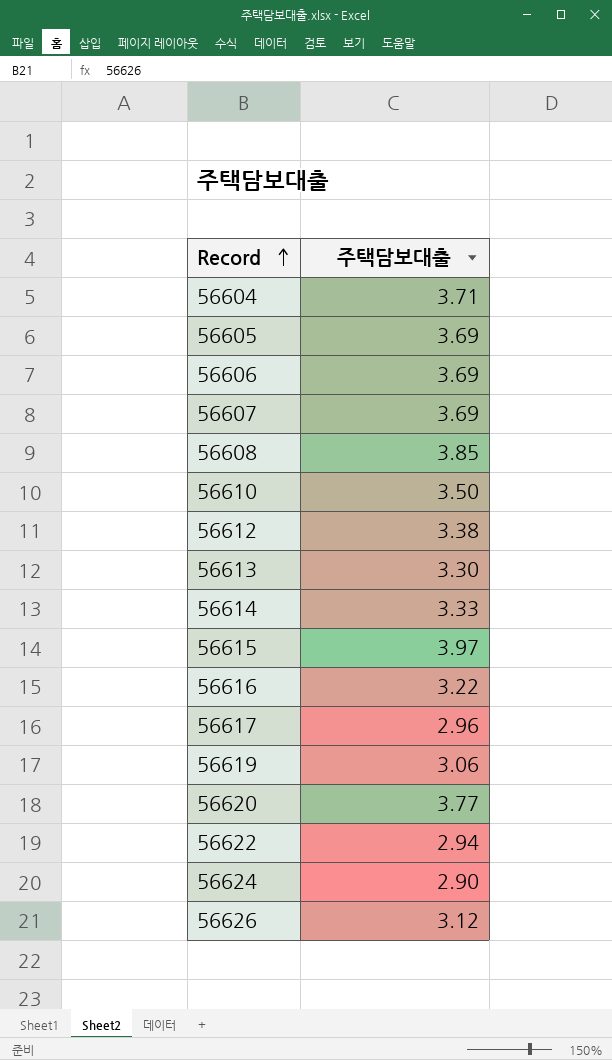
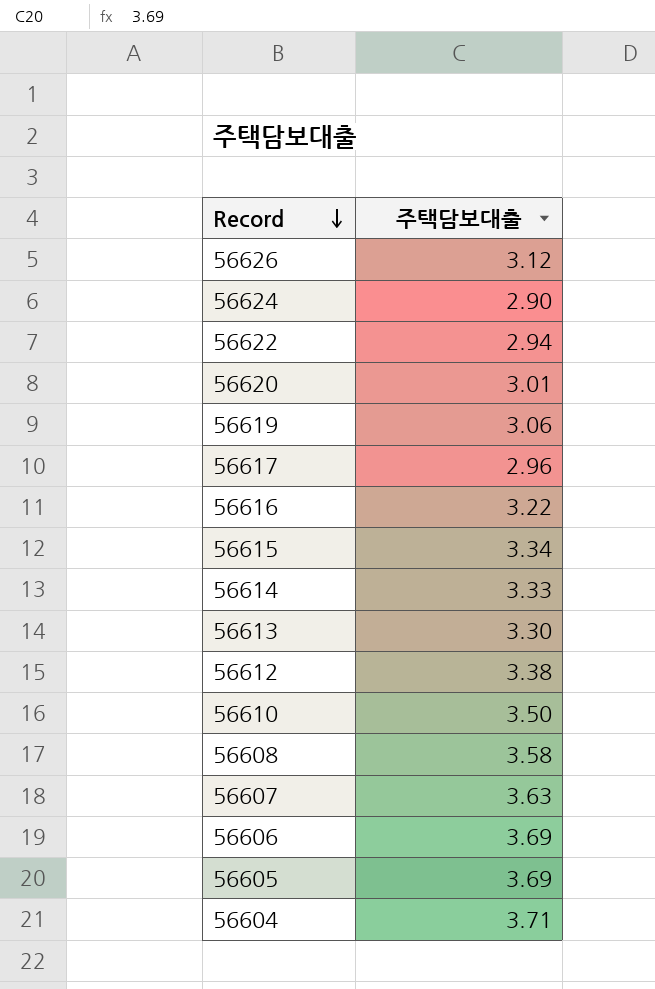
row order: Record ascending -> Record descending
56620 | 주택담보대출: 3.77 -> 3.01
56615 | 주택담보대출: 3.97 -> 3.34
56608 | 주택담보대출: 3.85 -> 3.58
56607 | 주택담보대출: 3.69 -> 3.63

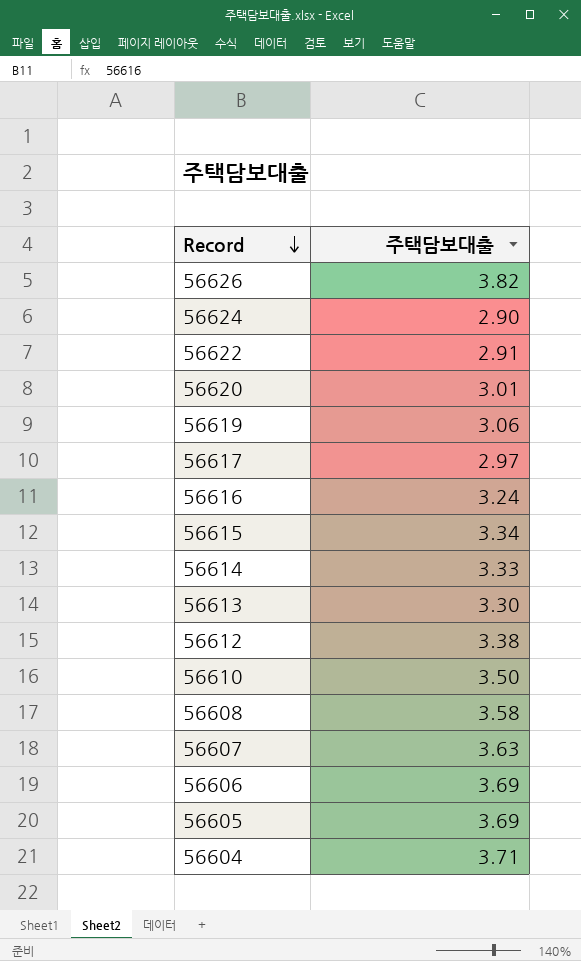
56626 | 주택담보대출: 3.12 -> 3.82
56622 | 주택담보대출: 2.94 -> 2.91
56617 | 주택담보대출: 2.96 -> 2.97
56616 | 주택담보대출: 3.22 -> 3.24

